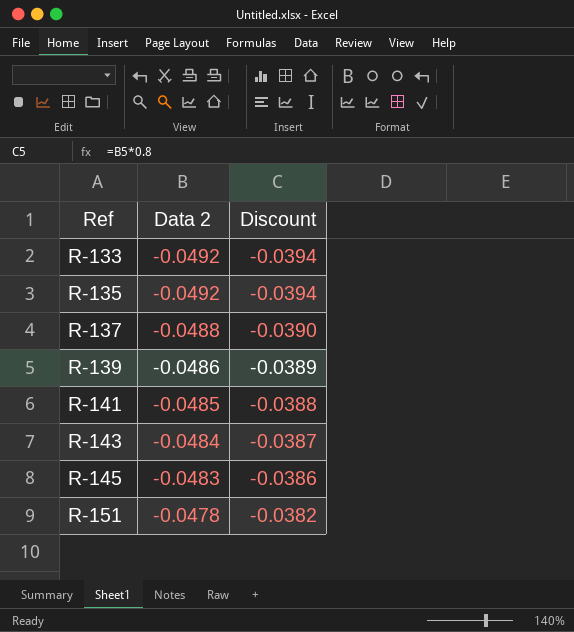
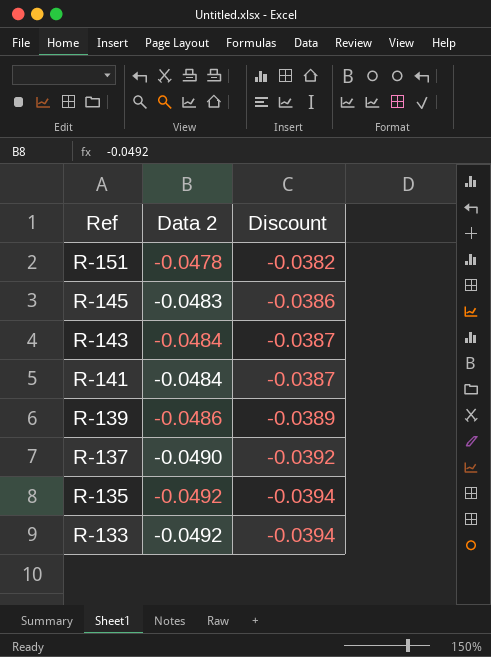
row order: Ref ascending -> Ref descending
R-141 | Data 2: -0.0485 -> -0.0484
R-141 | Discount: -0.0388 -> -0.0387
R-137 | Data 2: -0.0488 -> -0.0490
R-137 | Discount: -0.0390 -> -0.0392

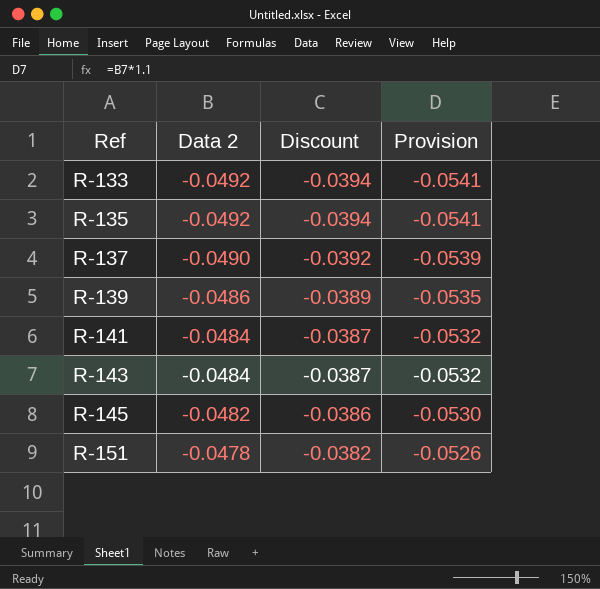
row order: Ref descending -> Ref ascending
column Provision | formula: none -> [Data 2] * 1.1
R-145 | Data 2: -0.0483 -> -0.0482

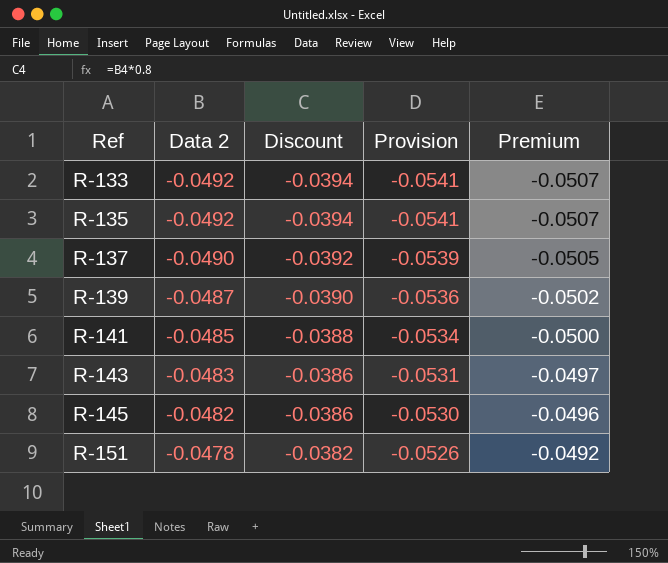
column Premium | formula: none -> [Data 2] * 1.03
R-139 | Data 2: -0.0486 -> -0.0487
R-139 | Discount: -0.0389 -> -0.0390
R-139 | Provision: -0.0535 -> -0.0536
R-141 | Data 2: -0.0484 -> -0.0485
R-141 | Discount: -0.0387 -> -0.0388
R-141 | Provision: -0.0532 -> -0.0534
R-143 | Data 2: -0.0484 -> -0.0483
R-143 | Discount: -0.0387 -> -0.0386
R-143 | Provision: -0.0532 -> -0.0531

